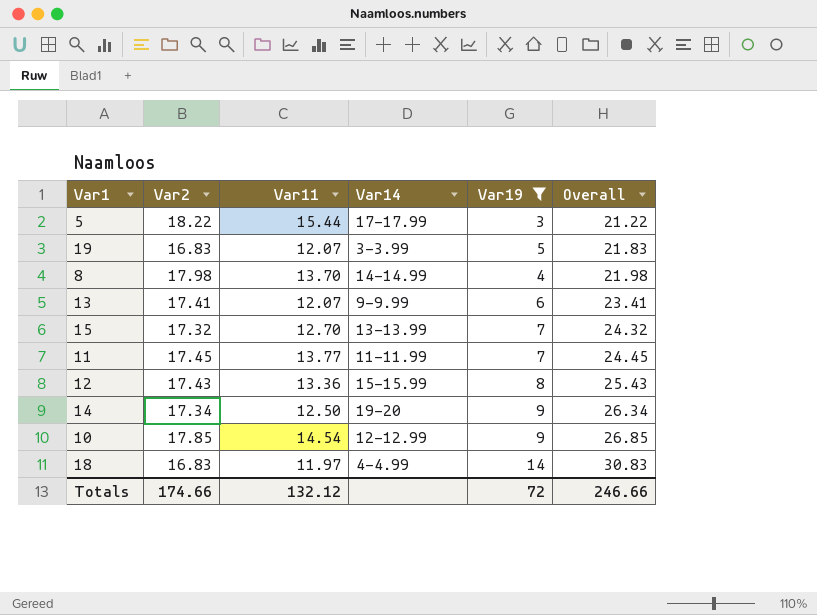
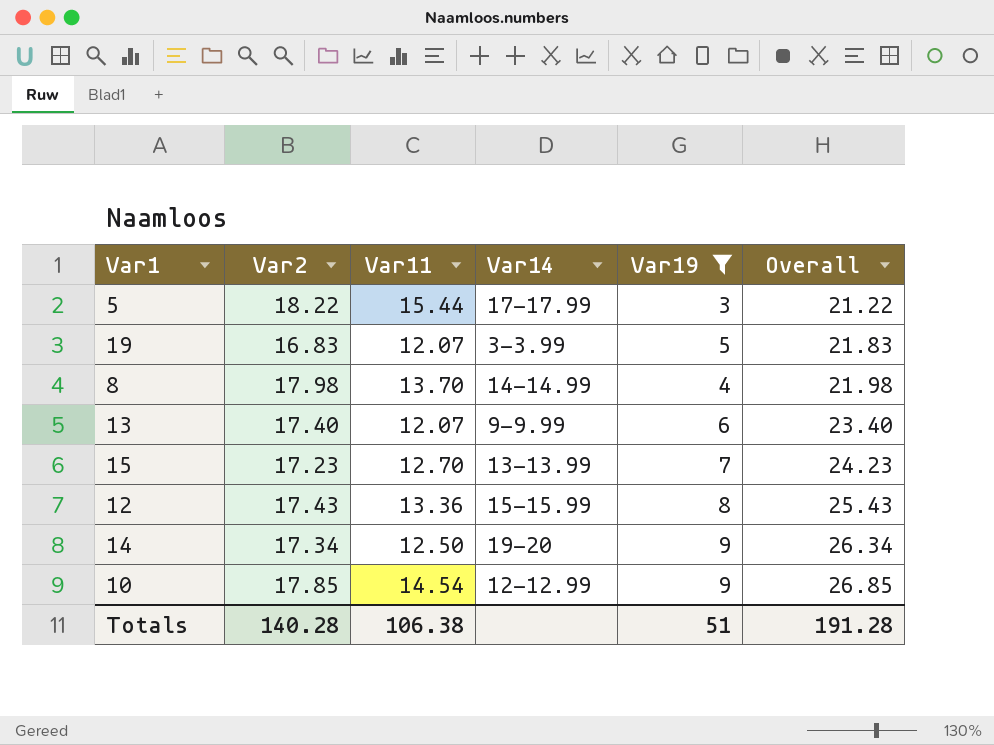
row 11: 17.45 | 13.77 | 11-11.99 | 7 | 24.45 -> none
row 18: 16.83 | 11.97 | 4-4.99 | 14 | 30.83 -> none
13 | Var2: 17.41 -> 17.40
13 | Overall: 23.41 -> 23.40
15 | Var2: 17.32 -> 17.23
15 | Overall: 24.32 -> 24.23
Totals | Var2: 174.66 -> 140.28
Totals | Var11: 132.12 -> 106.38
Totals | Var19: 72 -> 51
Totals | Overall: 246.66 -> 191.28

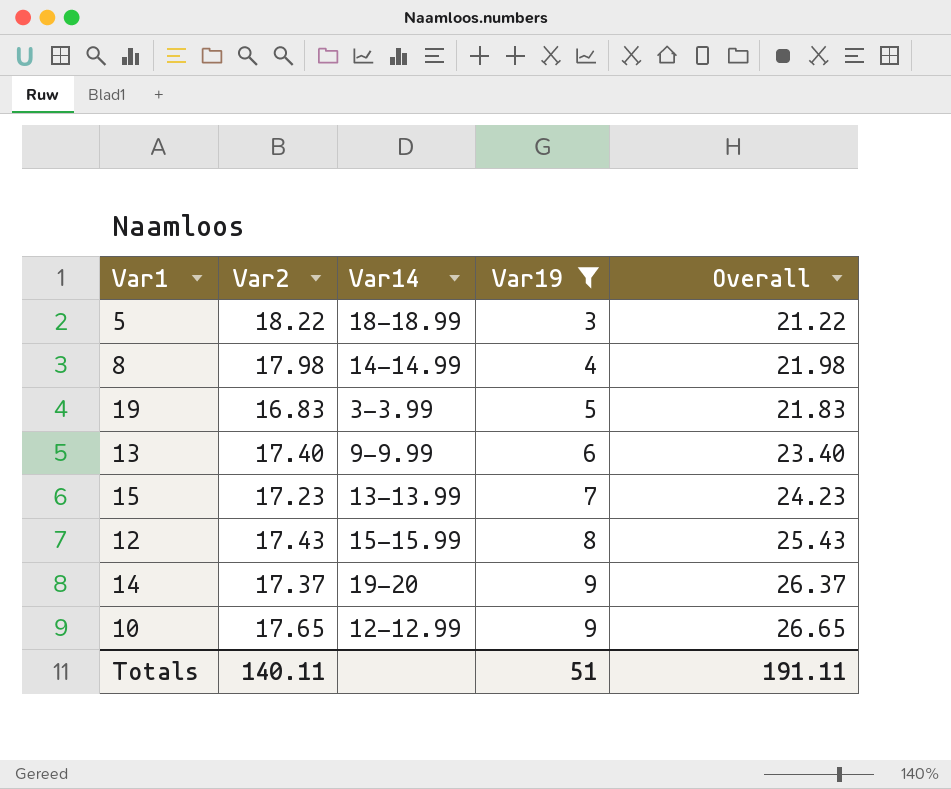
row order: Overall ascending -> Var19 ascending
column Var11 | position: 3 -> none
5 | Var14: 17-17.99 -> 18-18.99
14 | Var2: 17.34 -> 17.37
14 | Overall: 26.34 -> 26.37
10 | Var2: 17.85 -> 17.65
10 | Overall: 26.85 -> 26.65
Totals | Var2: 140.28 -> 140.11
Totals | Overall: 191.28 -> 191.11

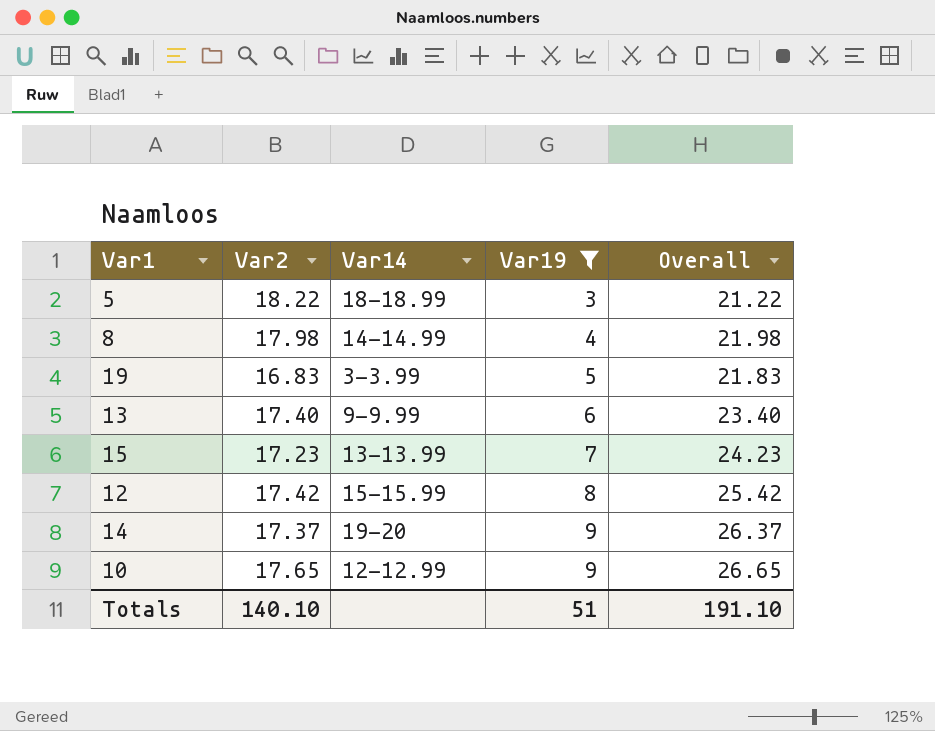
12 | Var2: 17.43 -> 17.42
12 | Overall: 25.43 -> 25.42
Totals | Var2: 140.11 -> 140.10
Totals | Overall: 191.11 -> 191.10

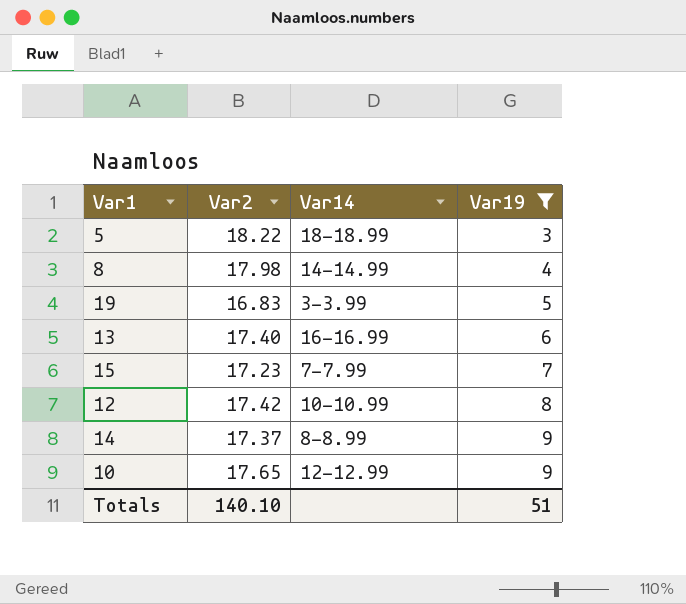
column Overall | formula: [Var2] + [Var19] -> none
13 | Var14: 9-9.99 -> 16-16.99
15 | Var14: 13-13.99 -> 7-7.99
12 | Var14: 15-15.99 -> 10-10.99
14 | Var14: 19-20 -> 8-8.99

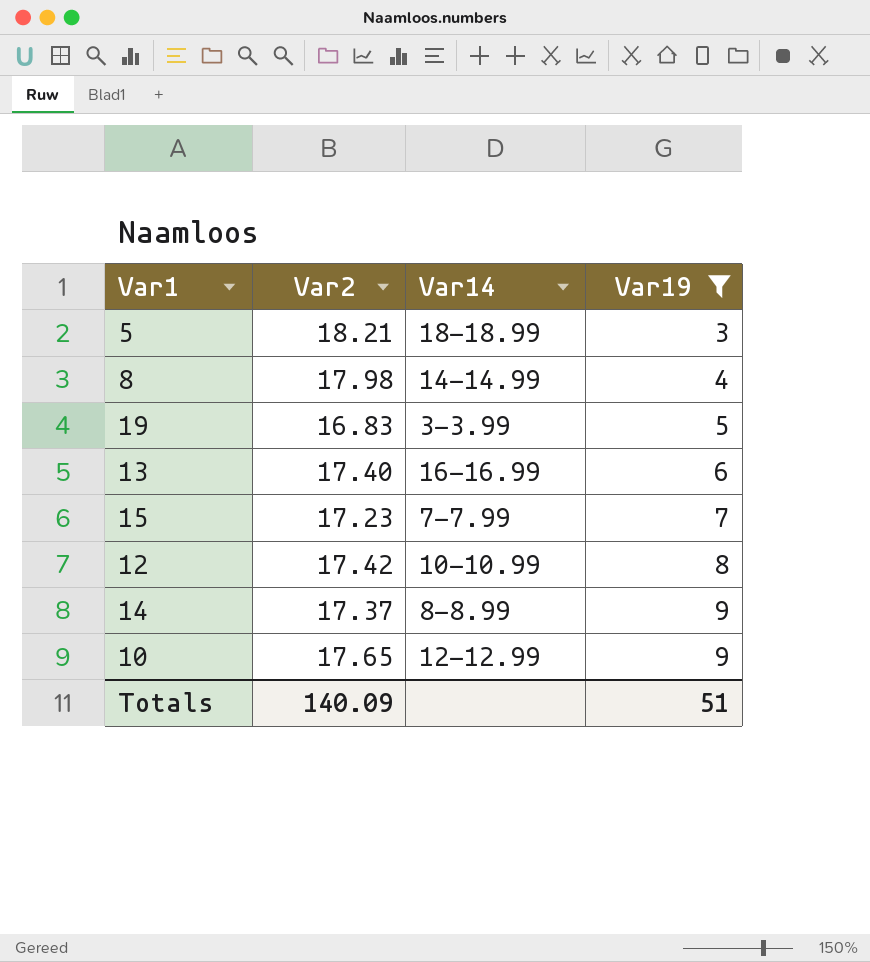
5 | Var2: 18.22 -> 18.21
Totals | Var2: 140.10 -> 140.09

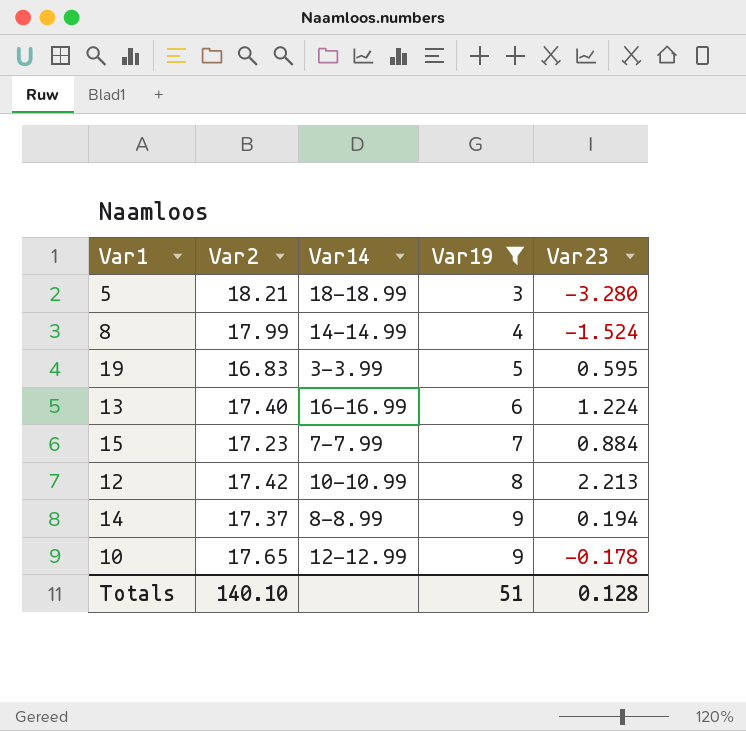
column Var23 | position: none -> 5
8 | Var2: 17.98 -> 17.99
Totals | Var2: 140.09 -> 140.10

